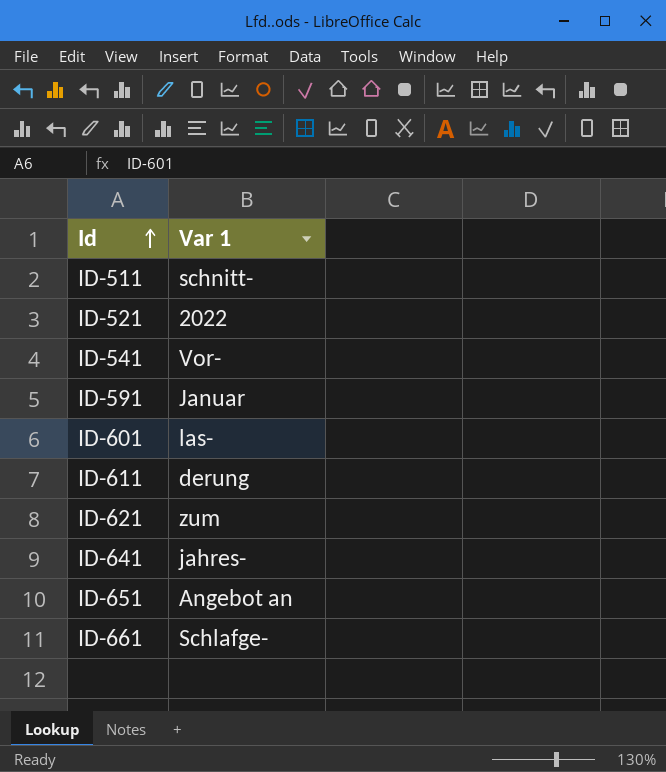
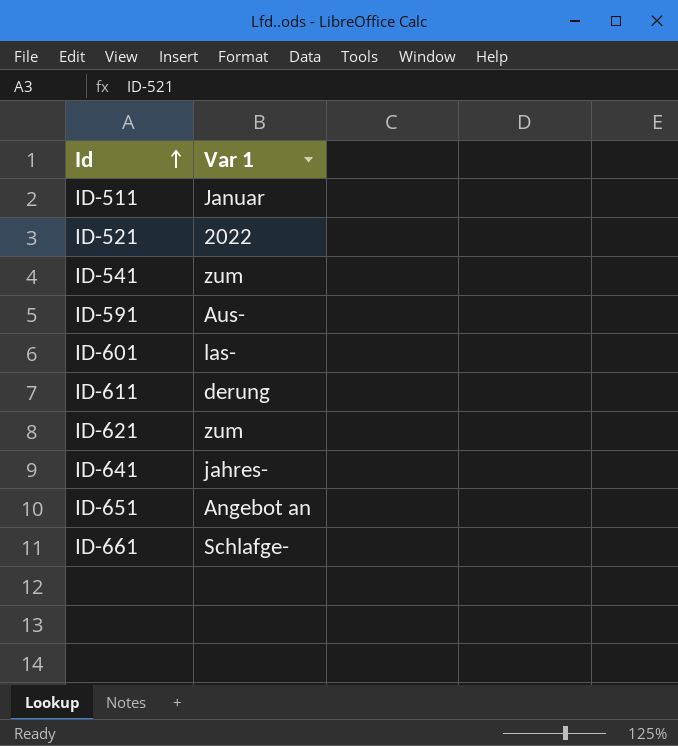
ID-511 | Var 1: schnitt- -> Januar
ID-541 | Var 1: Vor- -> zum
ID-591 | Var 1: Januar -> Aus-

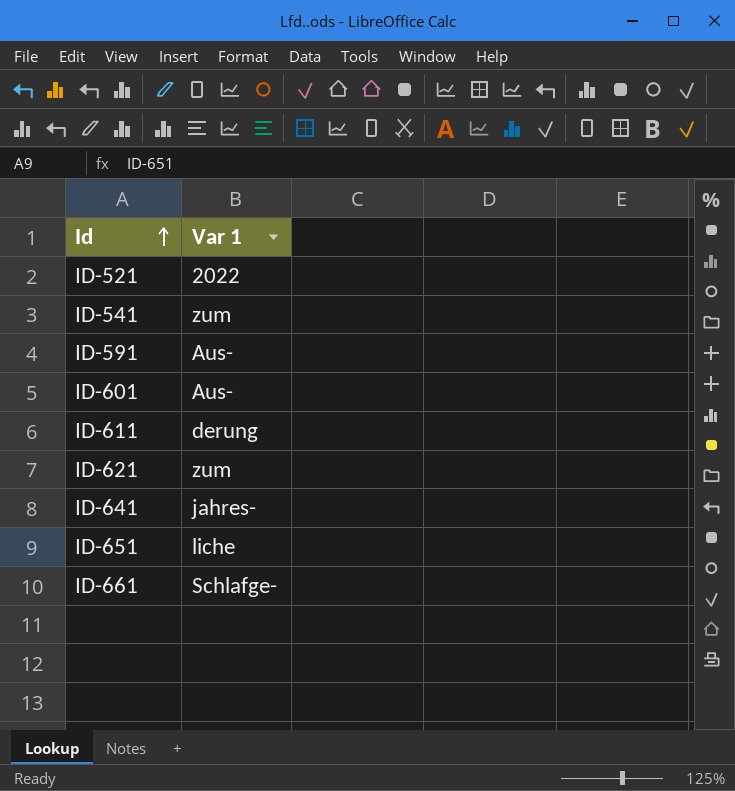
row ID-511: Januar -> none
ID-601 | Var 1: las- -> Aus-
ID-651 | Var 1: Angebot an -> liche

